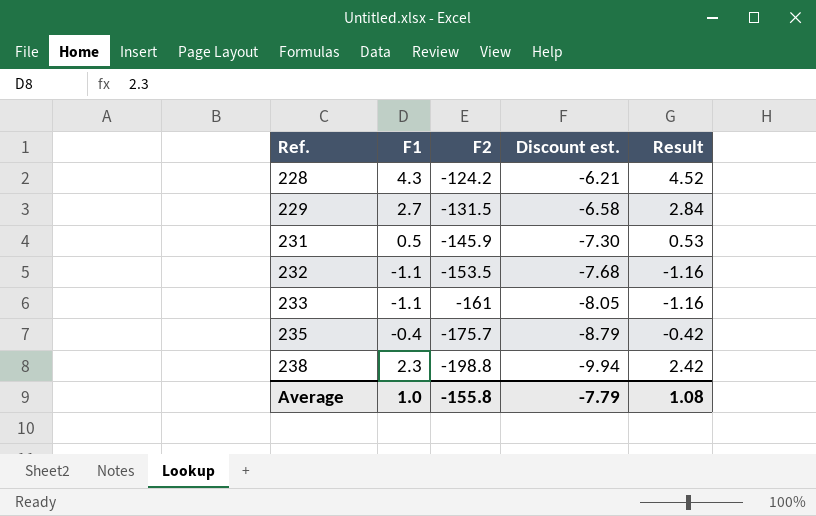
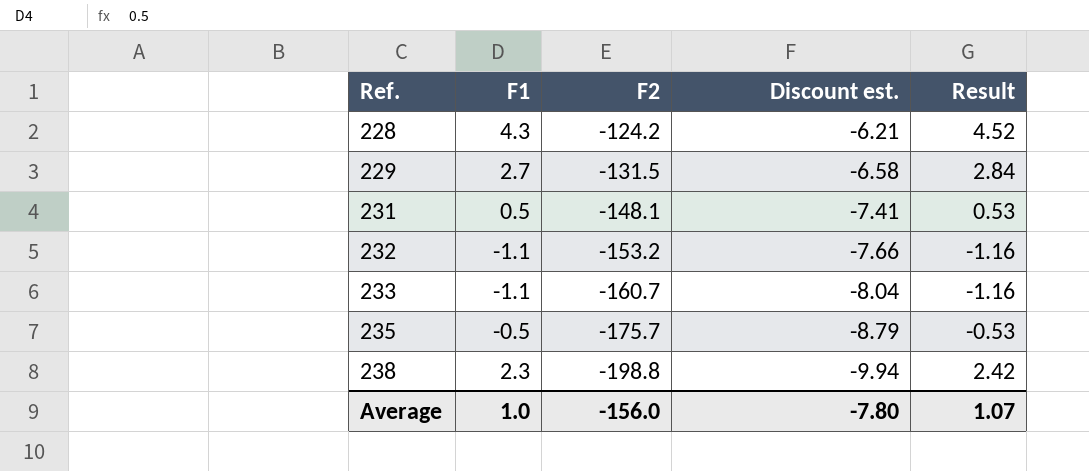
231 | F2: -145.9 -> -148.1
231 | Discount est.: -7.30 -> -7.41
232 | F2: -153.5 -> -153.2
232 | Discount est.: -7.68 -> -7.66
233 | F2: -161 -> -160.7
233 | Discount est.: -8.05 -> -8.04
235 | F1: -0.4 -> -0.5
235 | Result: -0.42 -> -0.53
Average | F2: -155.8 -> -156.0
Average | Discount est.: -7.79 -> -7.80
Average | Result: 1.08 -> 1.07

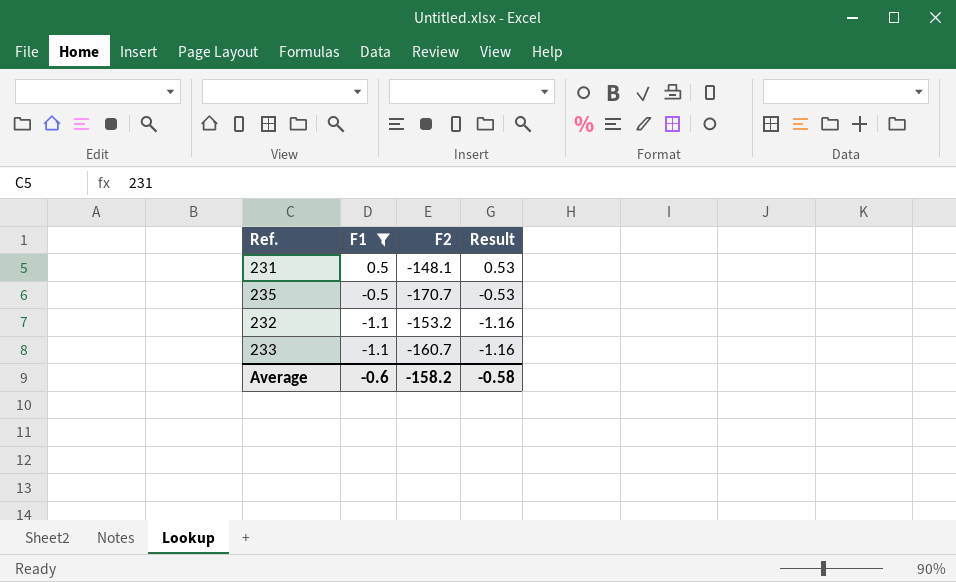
filter: none -> F1 <= 0.5
row order: Ref. ascending -> F1 descending
column Discount est. | formula: [F2] * 0.05 -> none
235 | F2: -175.7 -> -170.7
Average | F1: 1.0 -> -0.6
Average | F2: -156.0 -> -158.2
Average | Result: 1.07 -> -0.58

